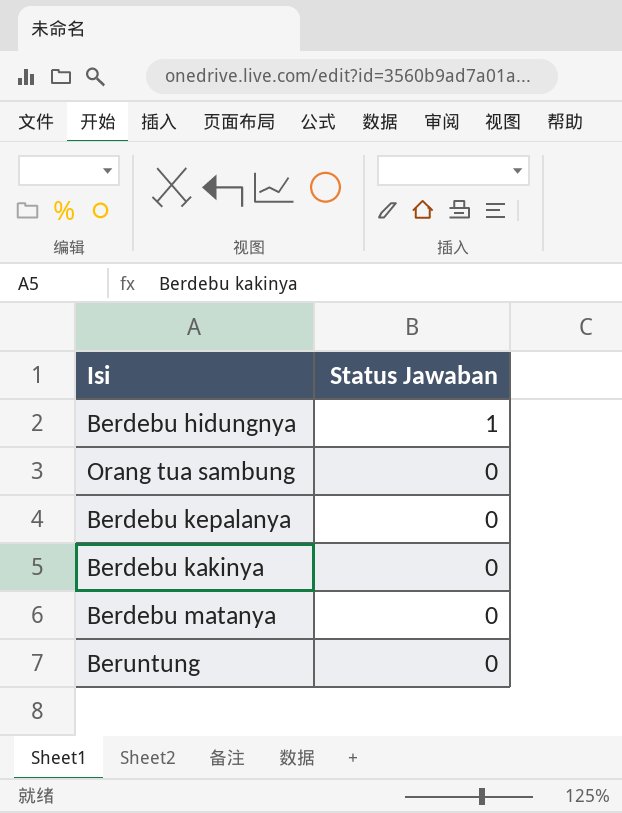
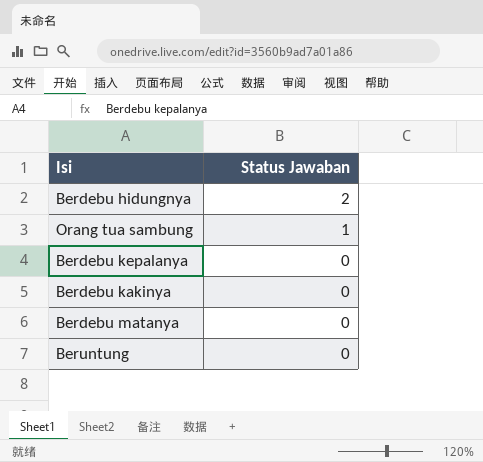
Berdebu hidungnya | Status Jawaban: 1 -> 2
Orang tua sambung | Status Jawaban: 0 -> 1

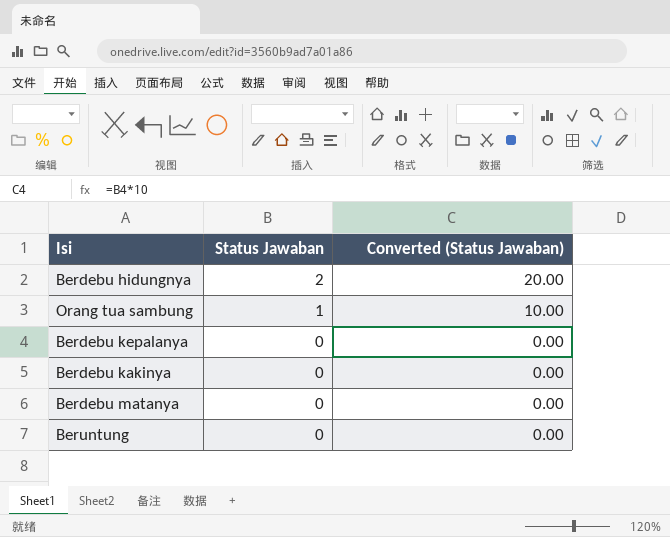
column Converted (Status Jawaban) | formula: none -> [Status Jawaban] * 10

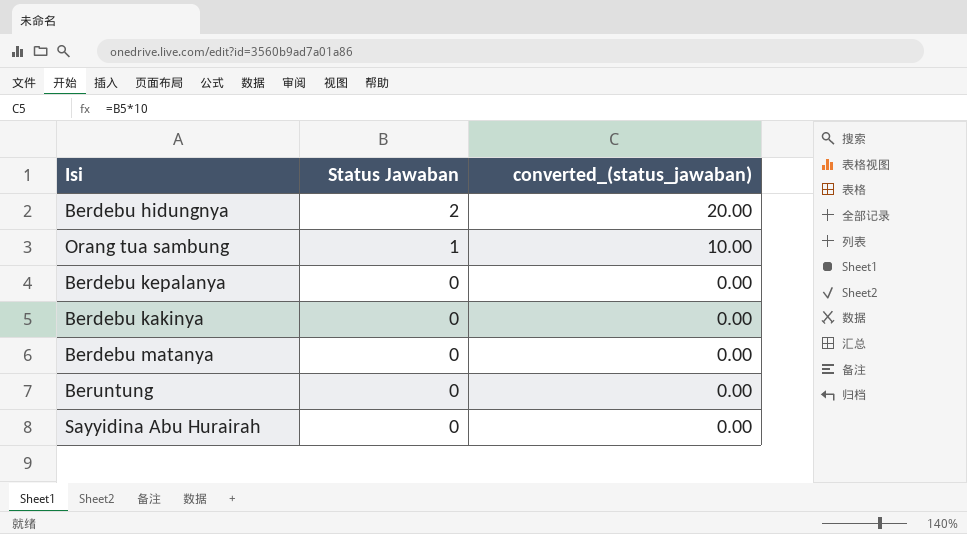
column name: Converted (Status Jawaban) -> converted_(status_jawaban)
row Sayyidina Abu Hurairah: none -> 0 | 0.00

